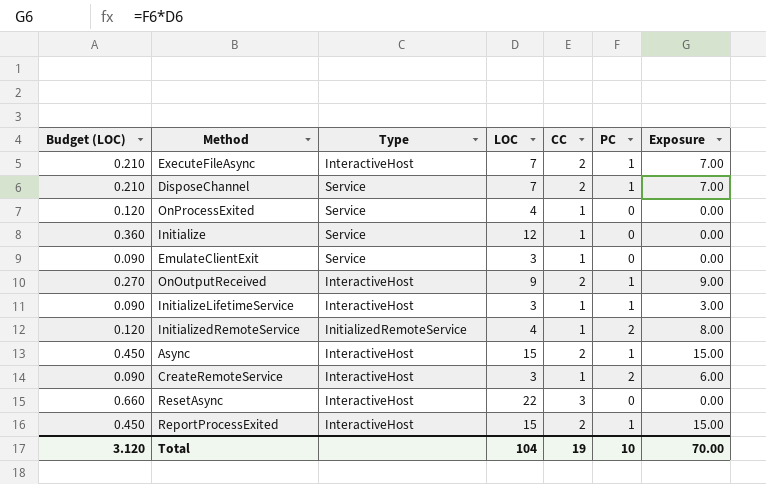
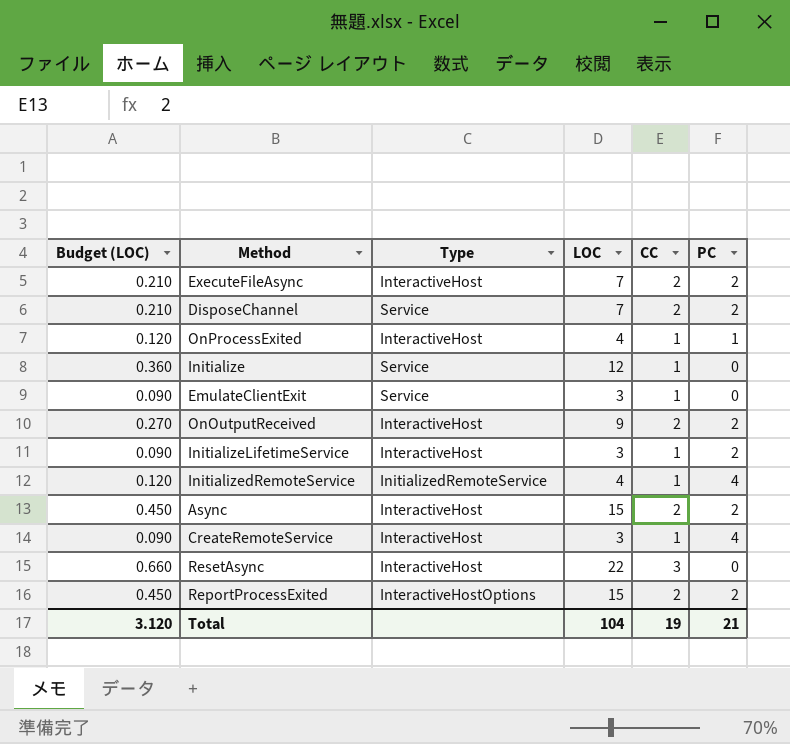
column Exposure | formula: [LOC] * [PC] -> none
ExecuteFileAsync | PC: 1 -> 2
DisposeChannel | PC: 1 -> 2
OnProcessExited | Type: Service -> InteractiveHost
OnProcessExited | PC: 0 -> 1
OnOutputReceived | PC: 1 -> 2
InitializeLifetimeService | PC: 1 -> 2
InitializedRemoteService | PC: 2 -> 4
Async | PC: 1 -> 2
CreateRemoteService | PC: 2 -> 4
ReportProcessExited | Type: InteractiveHost -> InteractiveHostOptions
ReportProcessExited | PC: 1 -> 2
Total | PC: 10 -> 21

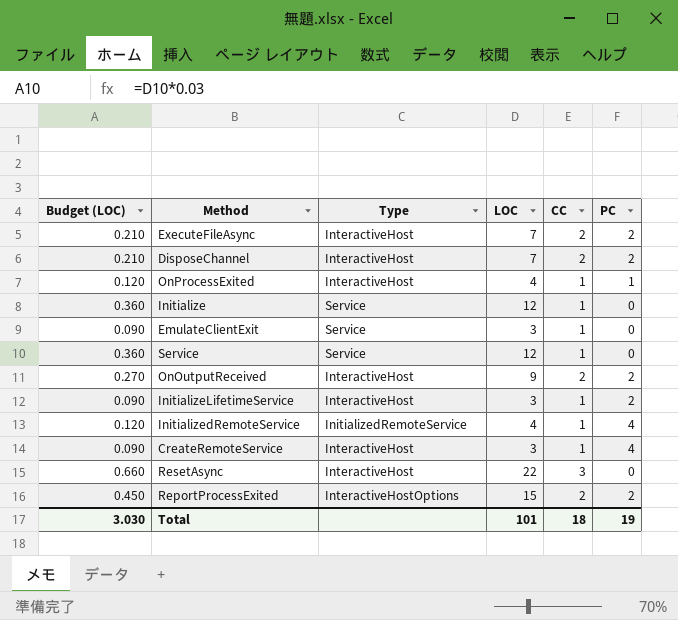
row Async: 0.450 | InteractiveHost | 15 | 2 | 2 -> none
DisposeChannel | Type: Service -> InteractiveHost
row Service: none -> 0.360 | Service | 12 | 1 | 0
Total | Budget (LOC): 3.120 -> 3.030
Total | LOC: 104 -> 101
Total | CC: 19 -> 18
Total | PC: 21 -> 19

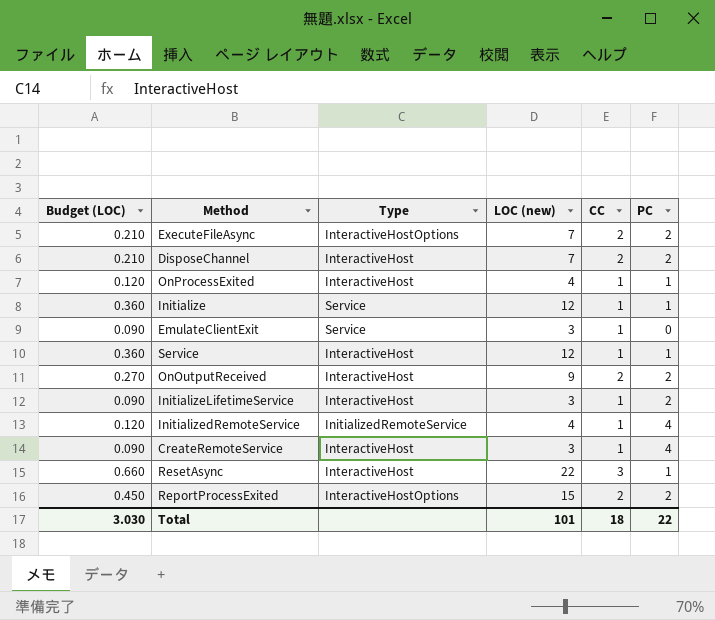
column name: LOC -> LOC (new)
ExecuteFileAsync | Type: InteractiveHost -> InteractiveHostOptions
Initialize | PC: 0 -> 1
Service | Type: Service -> InteractiveHost
Service | PC: 0 -> 1
ResetAsync | PC: 0 -> 1
Total | PC: 19 -> 22

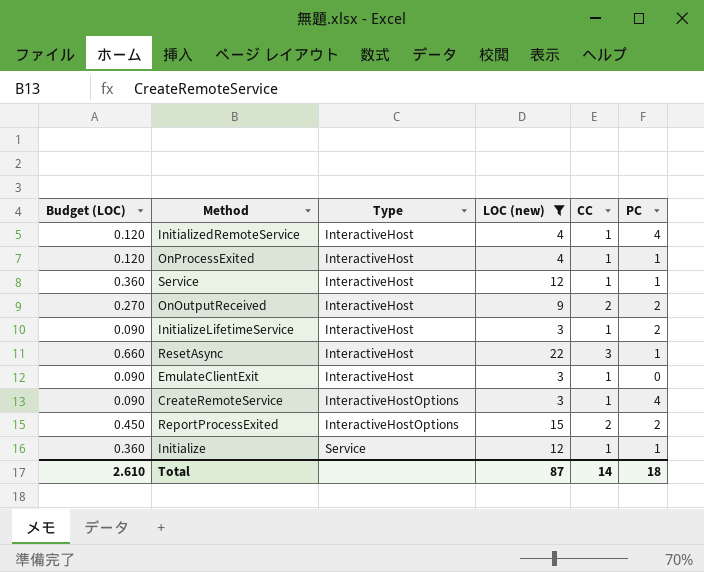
filter: none -> LOC (new) != 7
row order: none -> Type ascending
InitializedRemoteService | Type: InitializedRemoteService -> InteractiveHost
EmulateClientExit | Type: Service -> InteractiveHost
CreateRemoteService | Type: InteractiveHost -> InteractiveHostOptions
Total | Budget (LOC): 3.030 -> 2.610
Total | LOC (new): 101 -> 87
Total | CC: 18 -> 14
Total | PC: 22 -> 18

